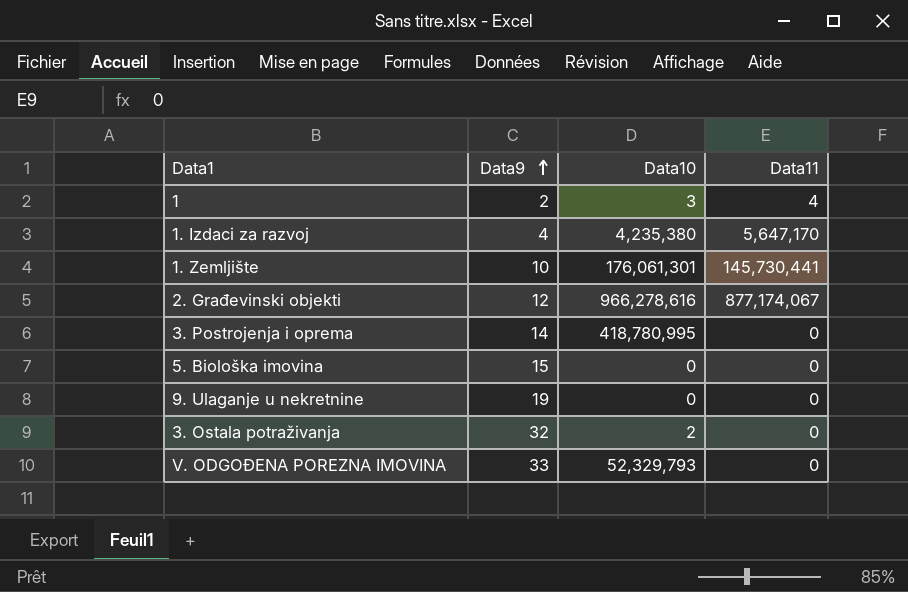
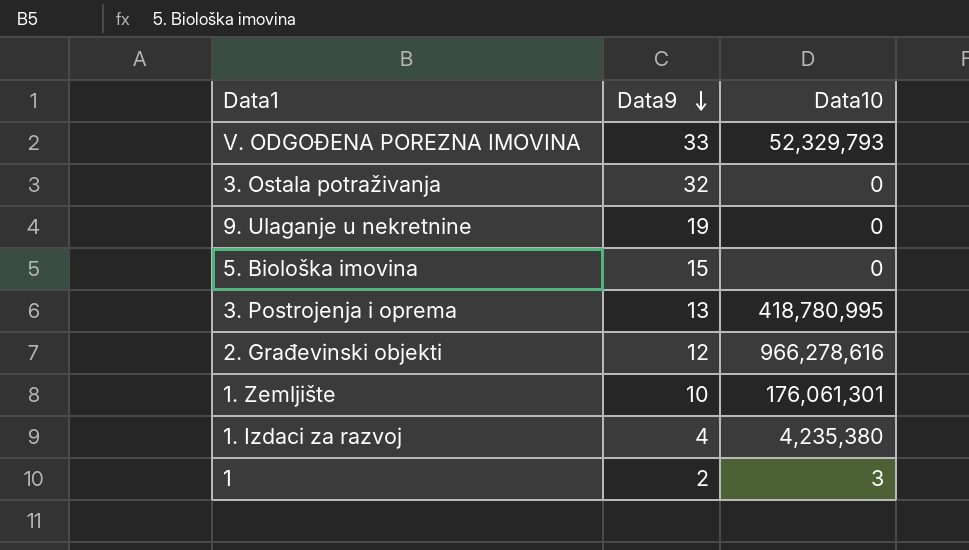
row order: Data9 ascending -> Data9 descending
column Data11 | position: 4 -> none
3. Ostala potraživanja | Data10: 2 -> 0
3. Postrojenja i oprema | Data9: 14 -> 13

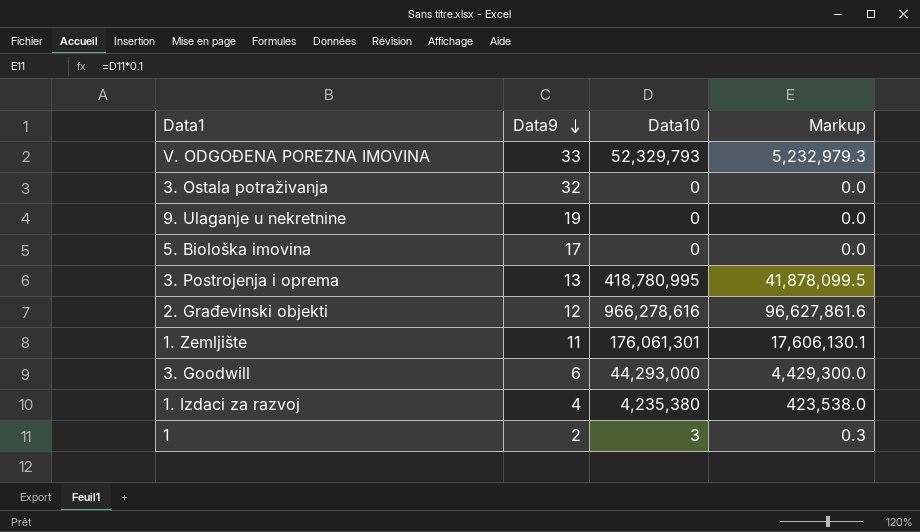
column Markup | formula: none -> [Data10] * 0.1
5. Biološka imovina | Data9: 15 -> 17
1. Zemljište | Data9: 10 -> 11
row 3. Goodwill: none -> 6 | 44,293,000 | 4,429,300.0

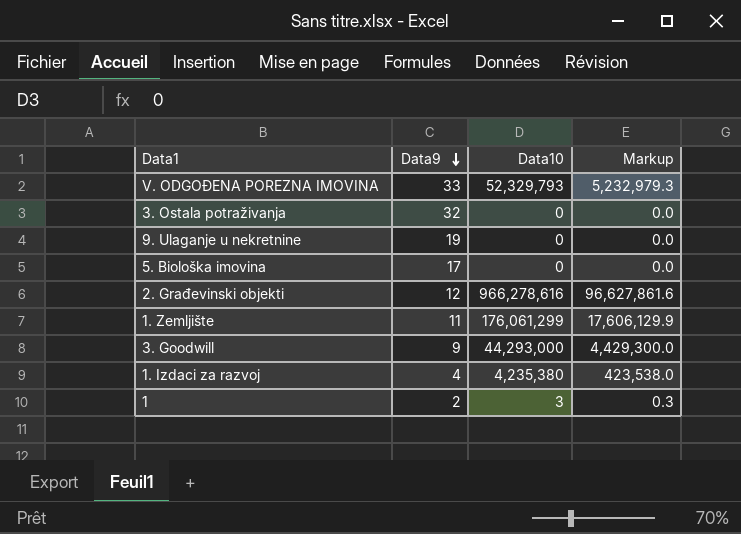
row 3. Postrojenja i oprema: 13 | 418,780,995 | 41,878,099.5 -> none
1. Zemljište | Data10: 176,061,301 -> 176,061,299
1. Zemljište | Markup: 17,606,130.1 -> 17,606,129.9
3. Goodwill | Data9: 6 -> 9

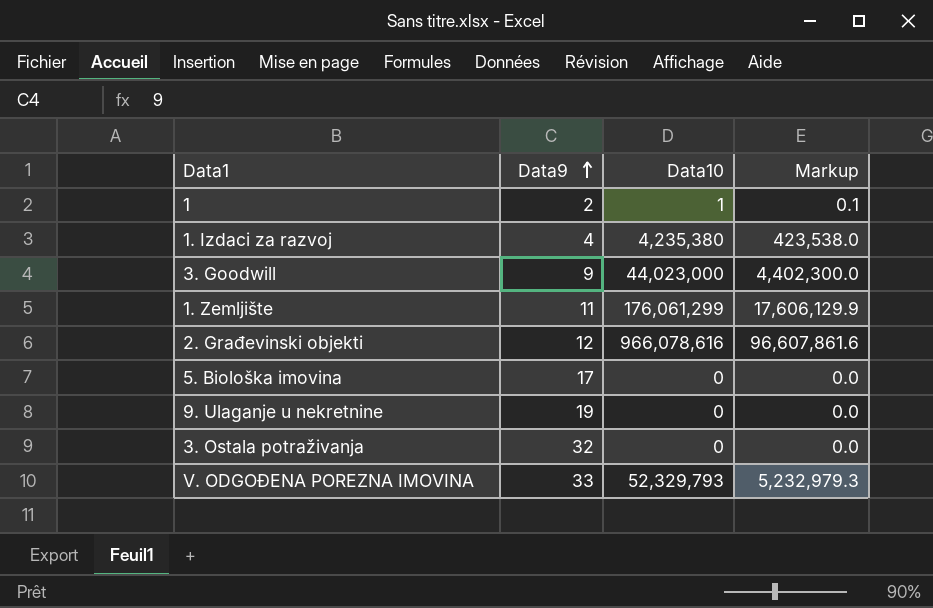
row order: Data9 descending -> Data9 ascending
1 | Data10: 3 -> 1
1 | Markup: 0.3 -> 0.1
3. Goodwill | Data10: 44,293,000 -> 44,023,000
3. Goodwill | Markup: 4,429,300.0 -> 4,402,300.0
2. Građevinski objekti | Data10: 966,278,616 -> 966,078,616
2. Građevinski objekti | Markup: 96,627,861.6 -> 96,607,861.6

